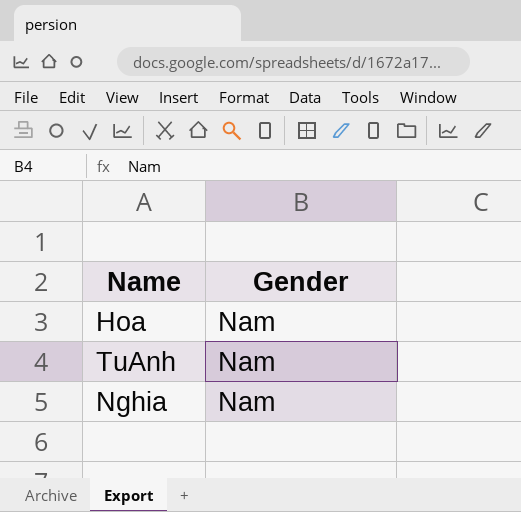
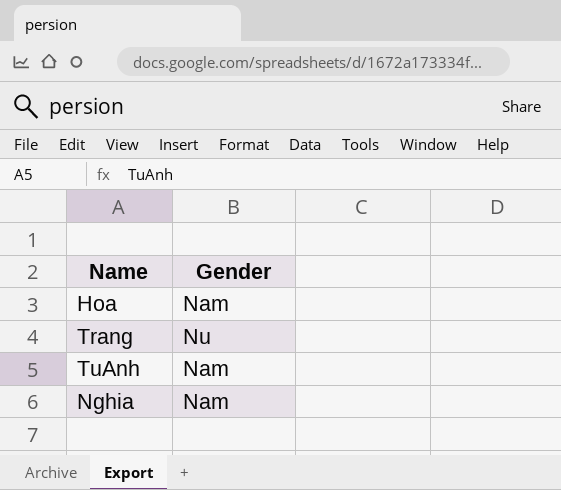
row Trang: none -> Nu

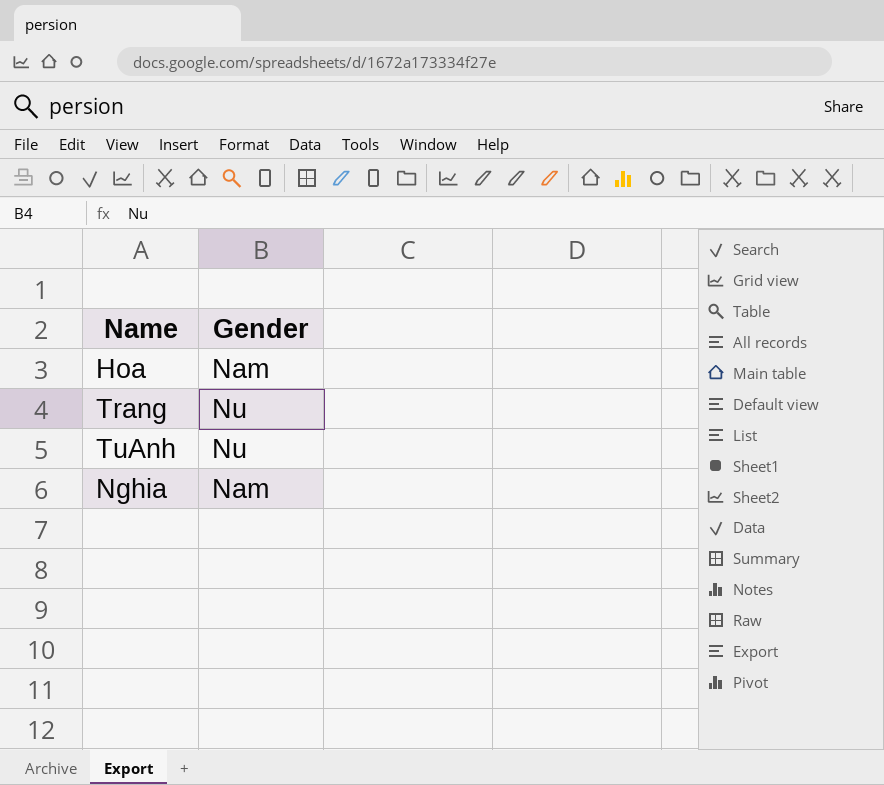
TuAnh | Gender: Nam -> Nu

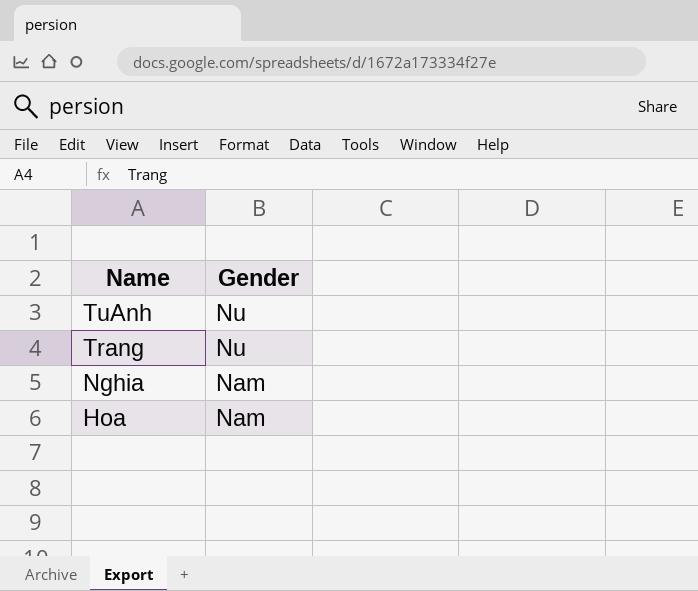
row order: none -> Name descending

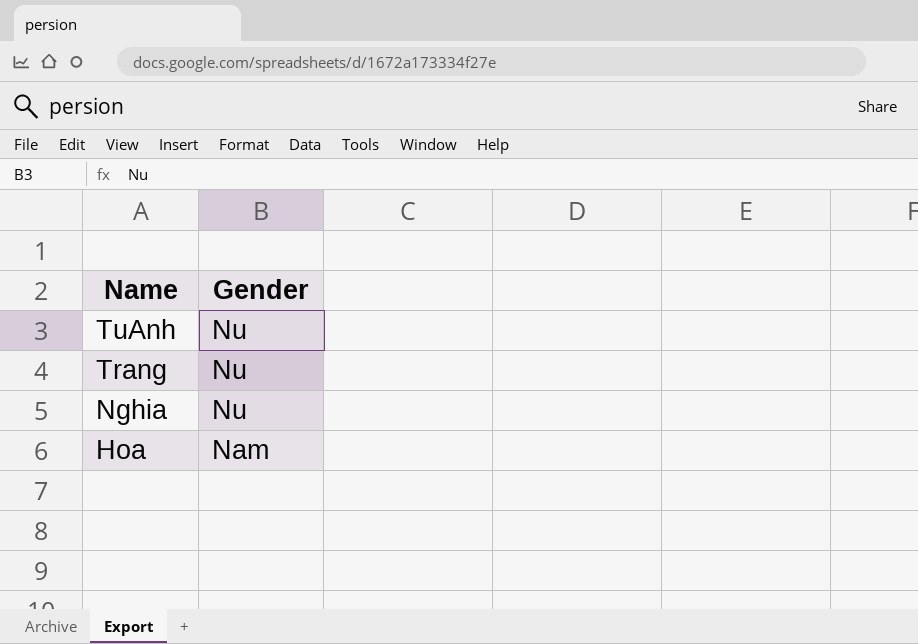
Nghia | Gender: Nam -> Nu

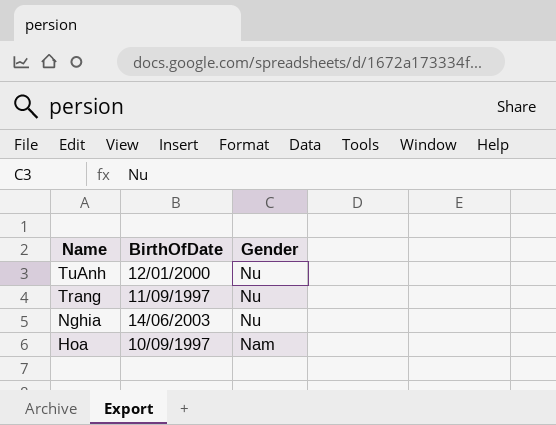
column BirthOfDate | position: none -> 2

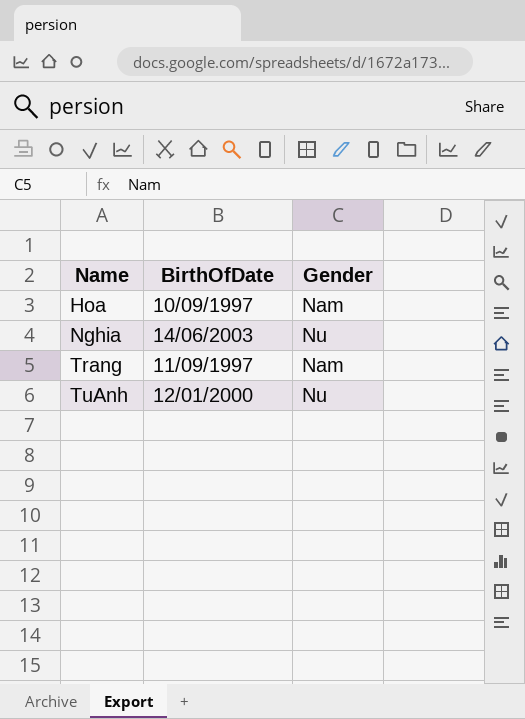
row order: Name descending -> Name ascending
Trang | Gender: Nu -> Nam

